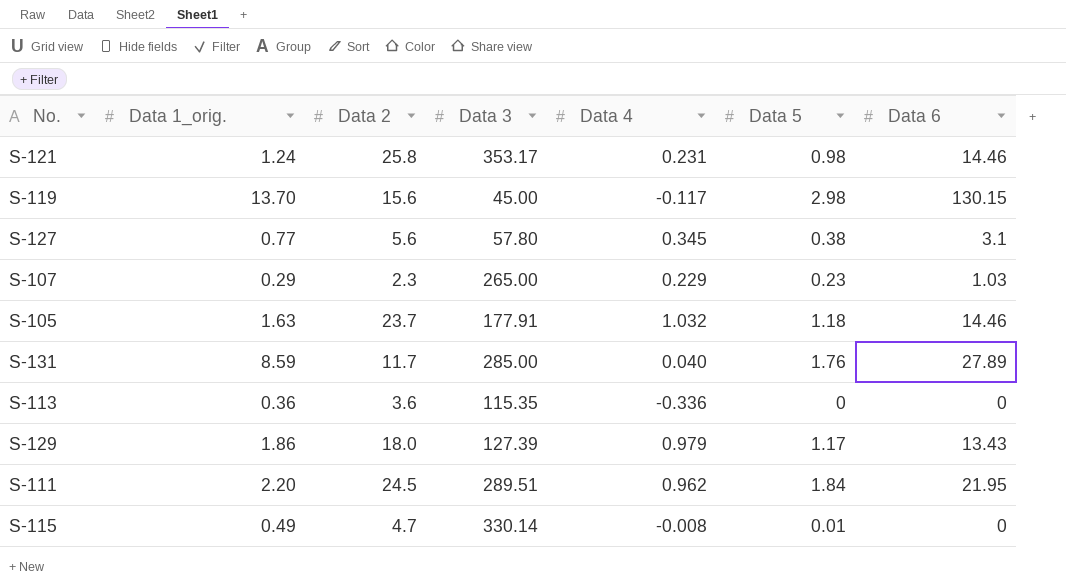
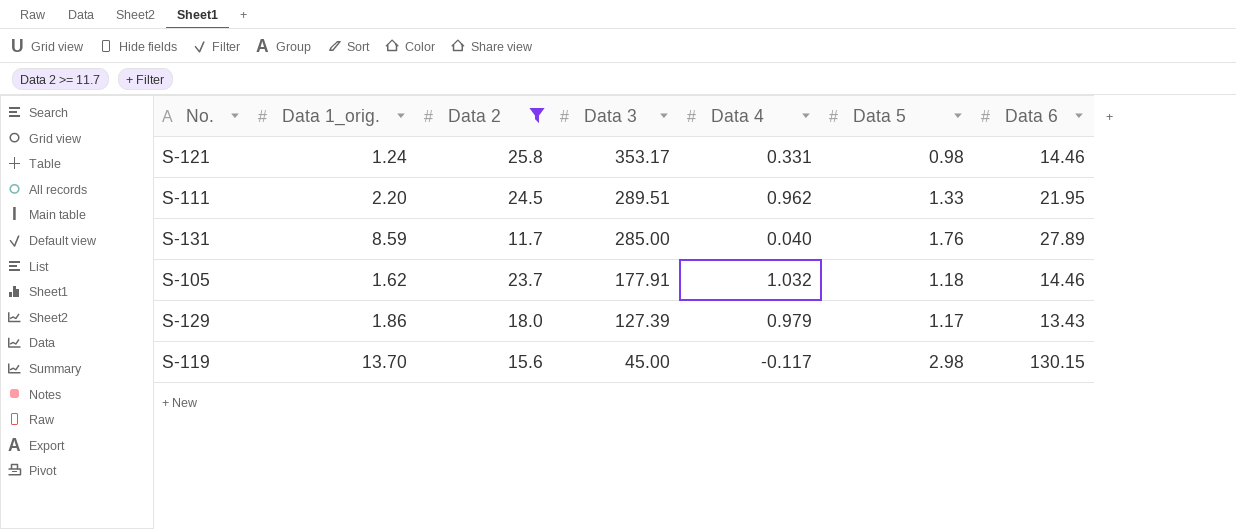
filter: none -> Data 2 >= 11.7
row order: none -> Data 3 descending
S-121 | Data 4: 0.231 -> 0.331
S-111 | Data 5: 1.84 -> 1.33
S-105 | Data 1_orig.: 1.63 -> 1.62

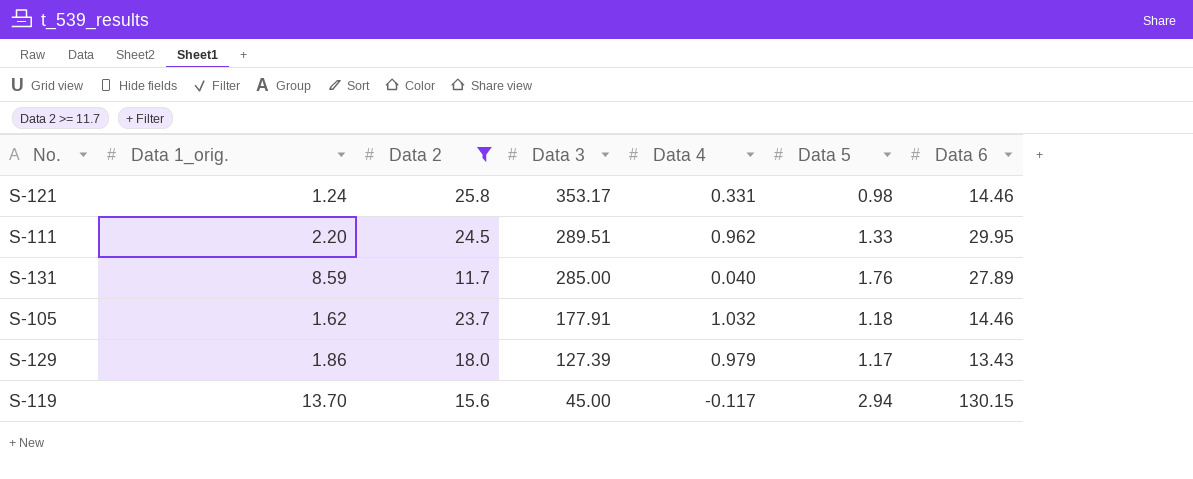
S-111 | Data 6: 21.95 -> 29.95
S-119 | Data 5: 2.98 -> 2.94

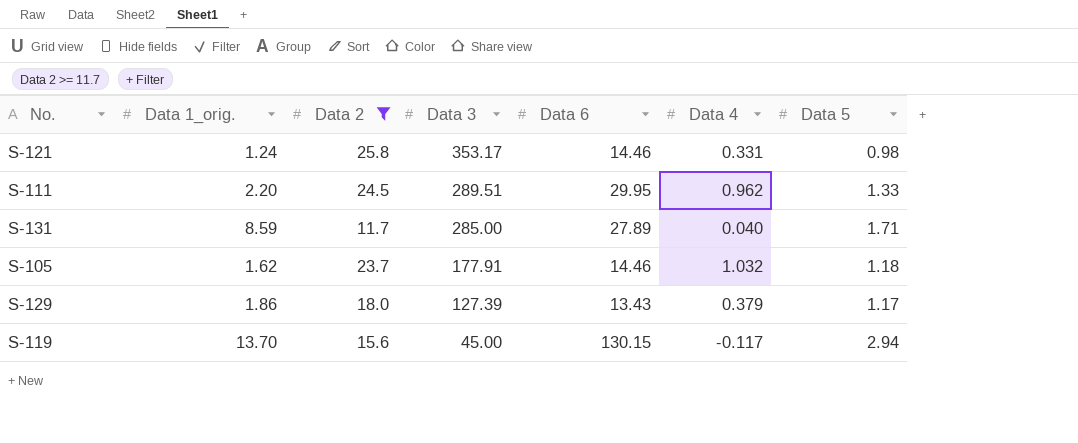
column Data 6 | position: 7 -> 5
S-131 | Data 5: 1.76 -> 1.71
S-129 | Data 4: 0.979 -> 0.379

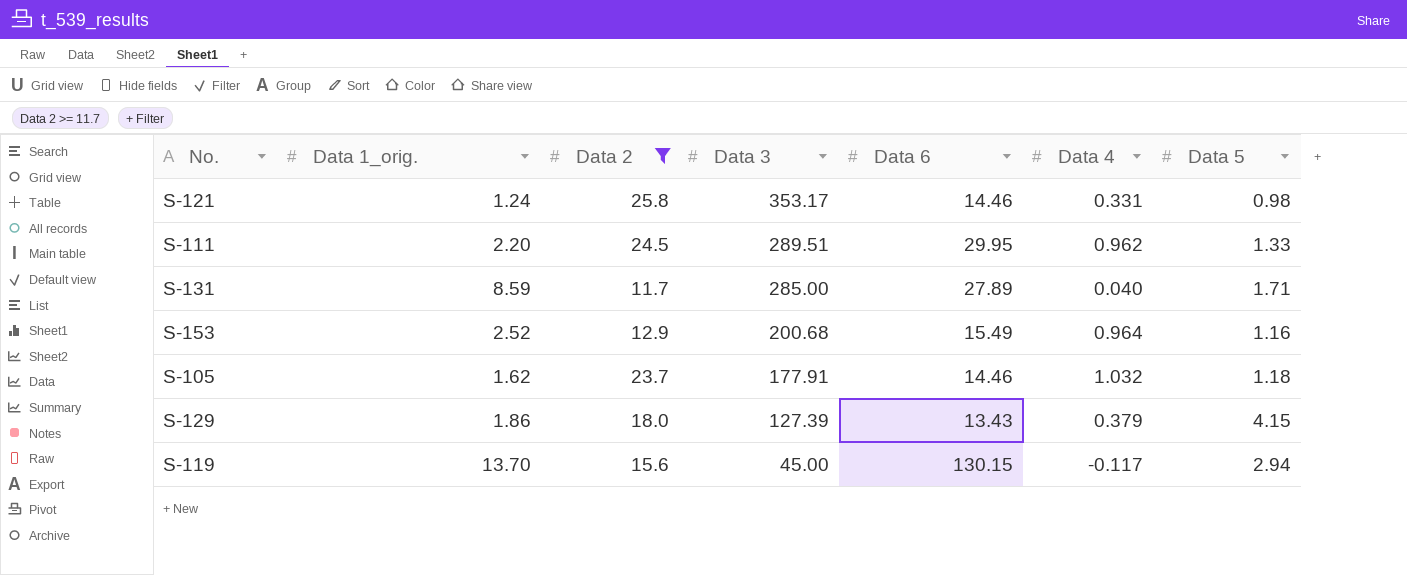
row S-153: none -> 2.52 | 12.9 | 200.68 | 15.49 | 0.964 | 1.16
S-129 | Data 5: 1.17 -> 4.15

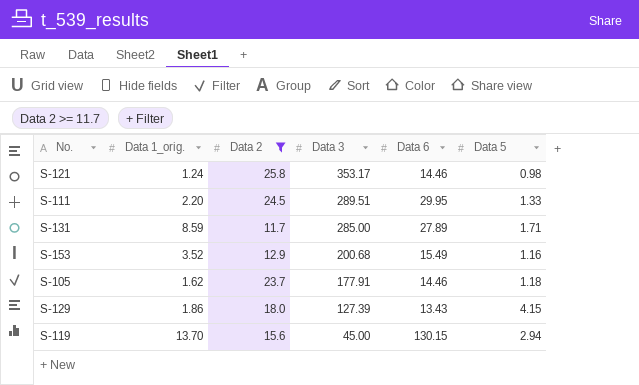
column Data 4 | position: 6 -> none
S-153 | Data 1_orig.: 2.52 -> 3.52

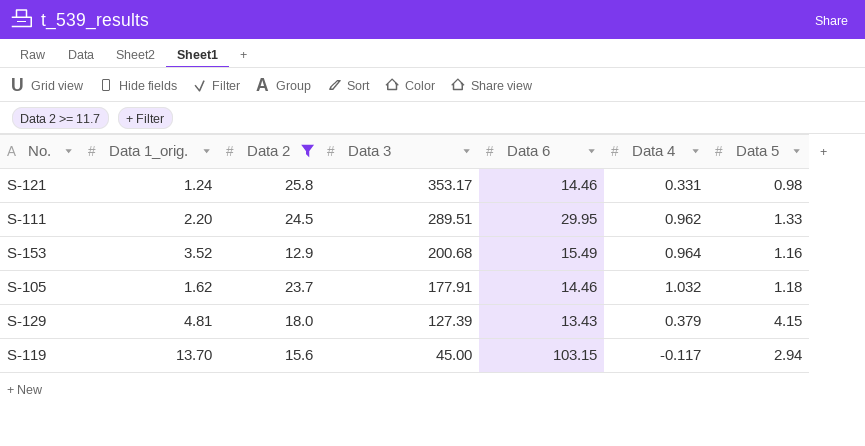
column Data 4 | position: none -> 6
row S-131: 8.59 | 11.7 | 285.00 | 27.89 | 1.71 -> none
S-129 | Data 1_orig.: 1.86 -> 4.81
S-119 | Data 6: 130.15 -> 103.15

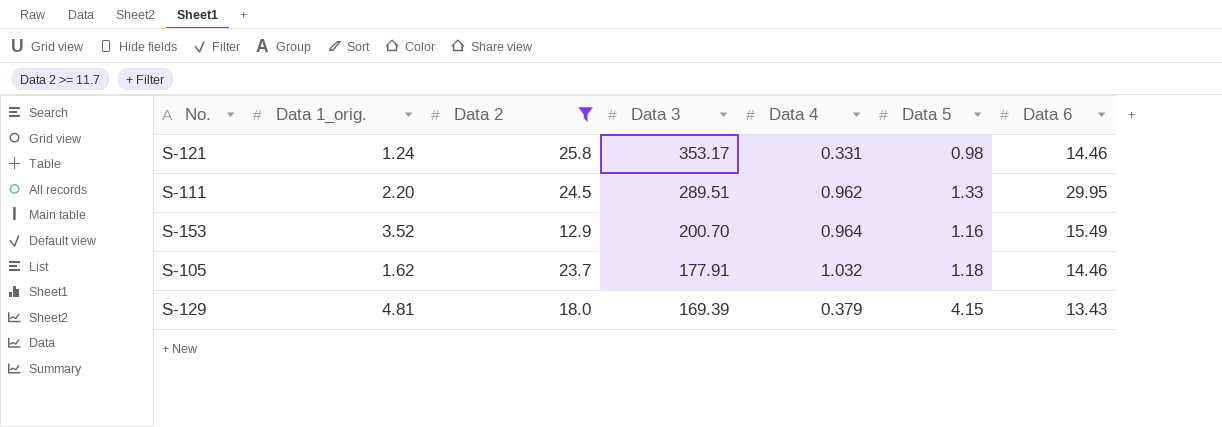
column Data 6 | position: 5 -> 7
row S-119: 13.70 | 15.6 | 45.00 | 103.15 | -0.117 | 2.94 -> none
S-153 | Data 3: 200.68 -> 200.70
S-129 | Data 3: 127.39 -> 169.39

